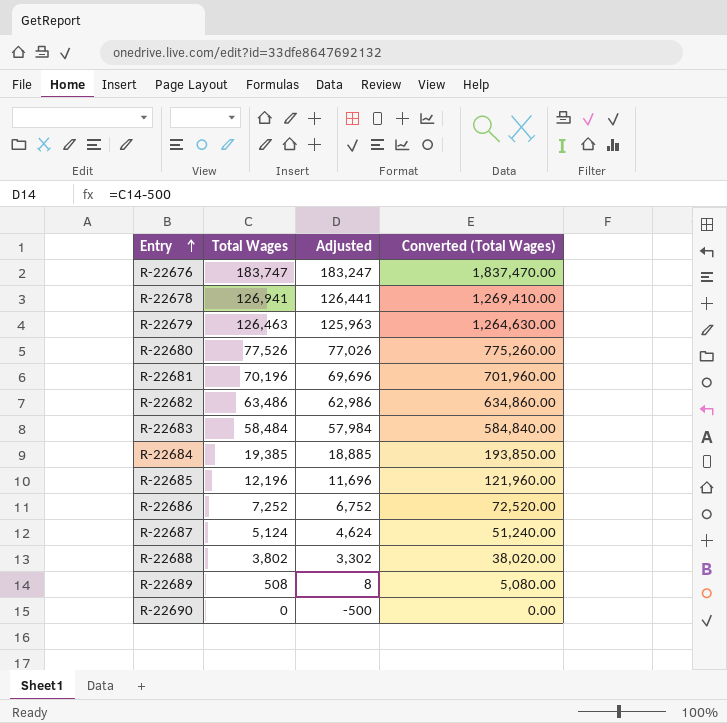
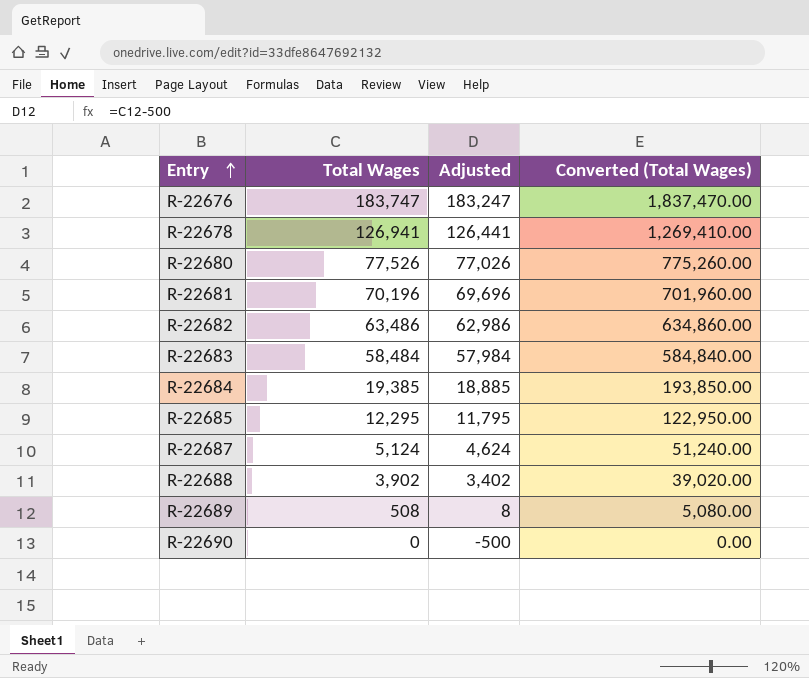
row R-22679: 126,463 | 125,963 | 1,264,630.00 -> none
row R-22686: 7,252 | 6,752 | 72,520.00 -> none
R-22685 | Total Wages: 12,196 -> 12,295
R-22685 | Adjusted: 11,696 -> 11,795
R-22685 | Converted (Total Wages): 121,960.00 -> 122,950.00
R-22688 | Total Wages: 3,802 -> 3,902
R-22688 | Adjusted: 3,302 -> 3,402
R-22688 | Converted (Total Wages): 38,020.00 -> 39,020.00

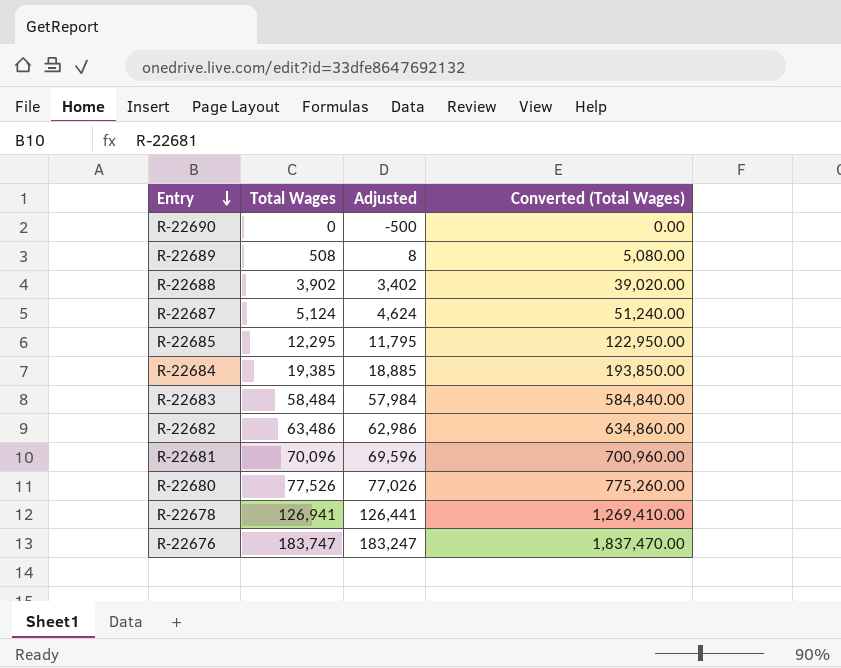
row order: Entry ascending -> Entry descending
R-22681 | Total Wages: 70,196 -> 70,096
R-22681 | Adjusted: 69,696 -> 69,596
R-22681 | Converted (Total Wages): 701,960.00 -> 700,960.00

